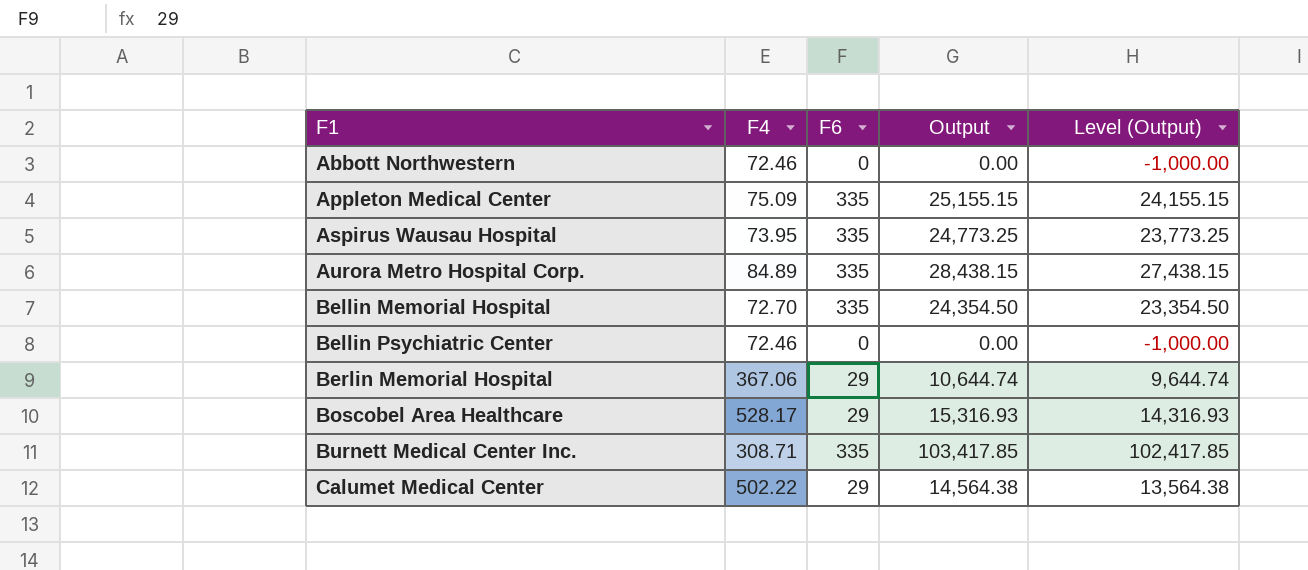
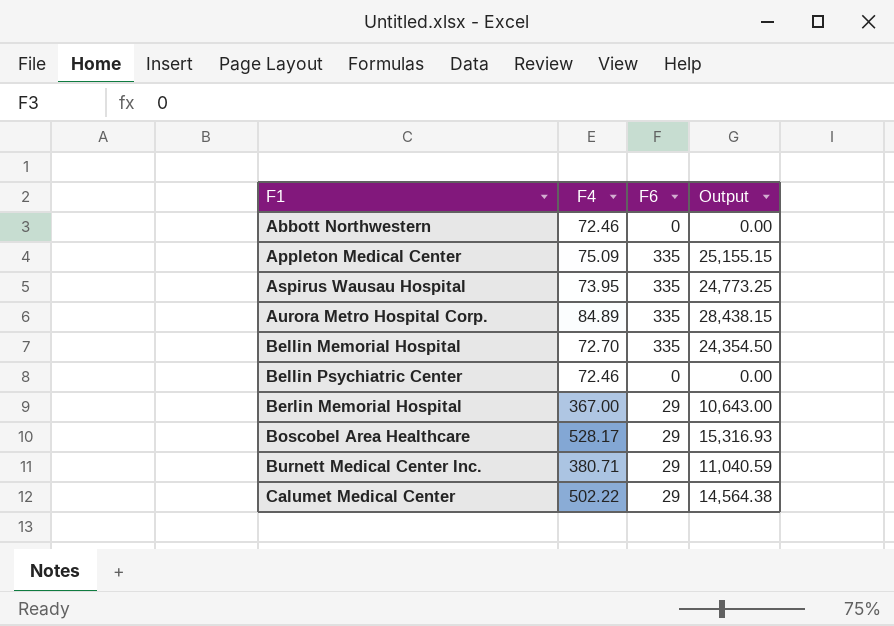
column Level (Output) | formula: [Output] - 1000 -> none
Berlin Memorial Hospital | F4: 367.06 -> 367.00
Berlin Memorial Hospital | Output: 10,644.74 -> 10,643.00
Burnett Medical Center Inc. | F4: 308.71 -> 380.71
Burnett Medical Center Inc. | F6: 335 -> 29
Burnett Medical Center Inc. | Output: 103,417.85 -> 11,040.59

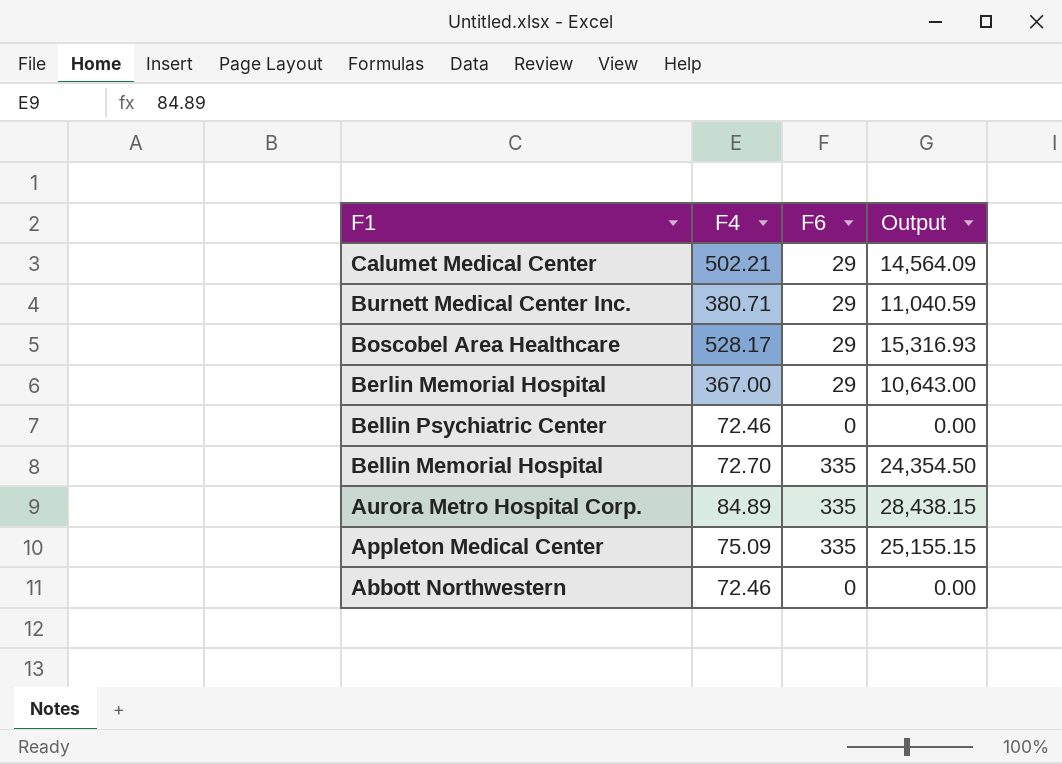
row order: F1 ascending -> F1 descending
row Aspirus Wausau Hospital: 73.95 | 335 | 24,773.25 -> none
Calumet Medical Center | F4: 502.22 -> 502.21
Calumet Medical Center | Output: 14,564.38 -> 14,564.09

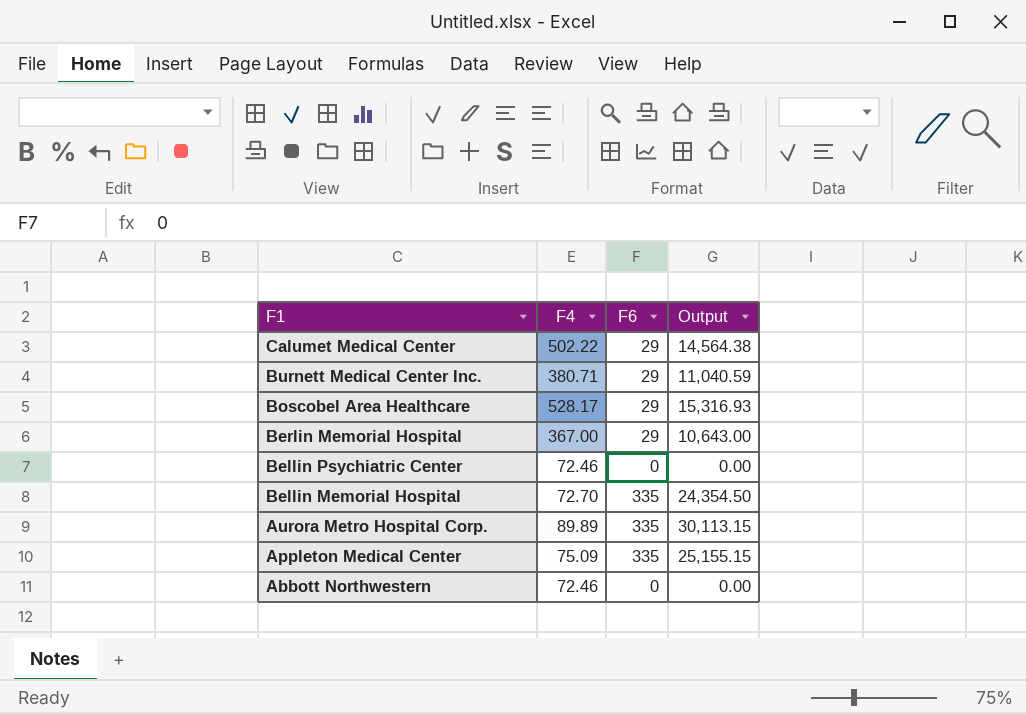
Calumet Medical Center | F4: 502.21 -> 502.22
Calumet Medical Center | Output: 14,564.09 -> 14,564.38
Aurora Metro Hospital Corp. | F4: 84.89 -> 89.89
Aurora Metro Hospital Corp. | Output: 28,438.15 -> 30,113.15

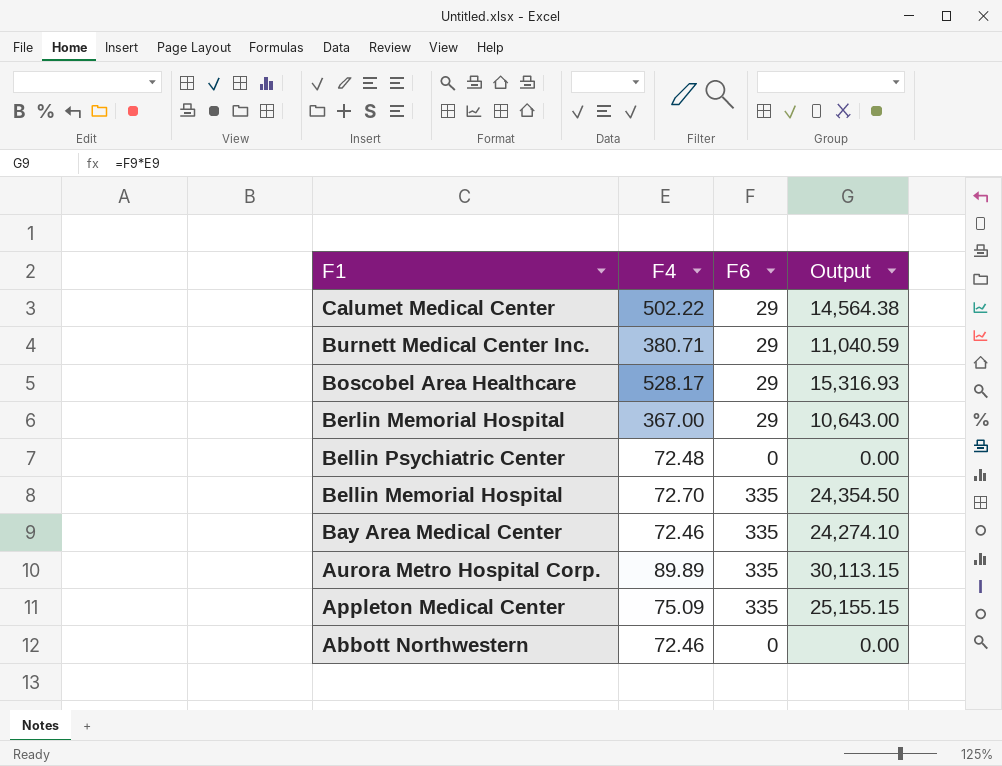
Bellin Psychiatric Center | F4: 72.46 -> 72.48
row Bay Area Medical Center: none -> 72.46 | 335 | 24,274.10

